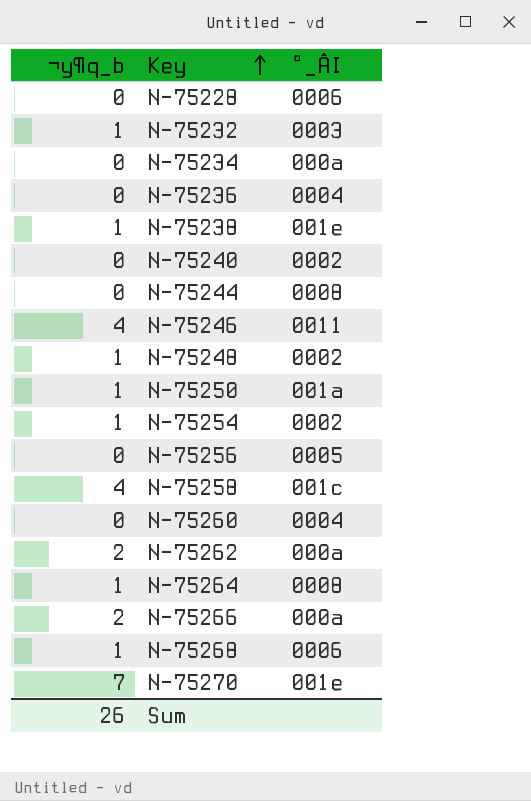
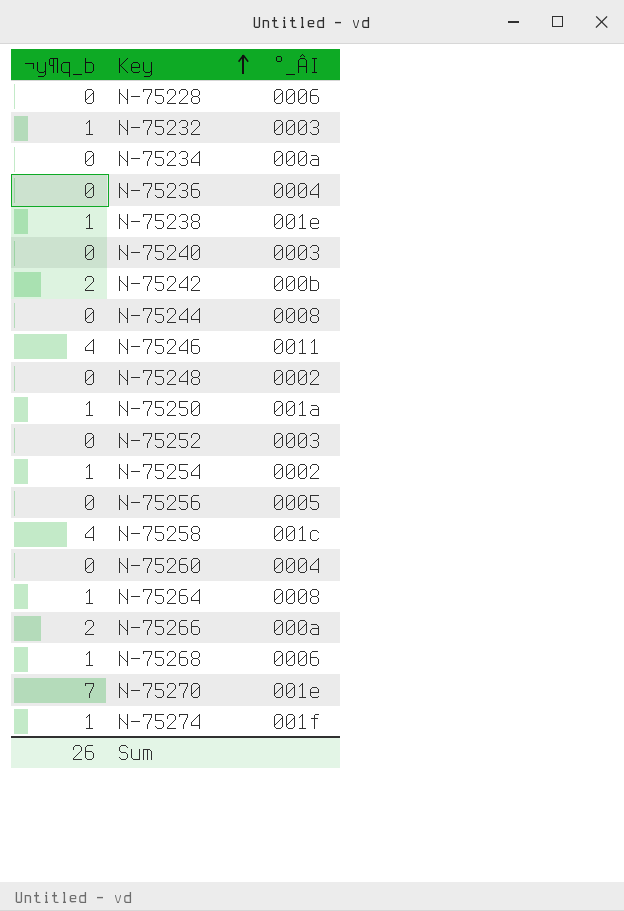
row N-75262: 2 | 000a -> none
N-75240 | °_ÂI: 0002 -> 0003
row N-75242: none -> 2 | 000b
N-75248 | ¬y¶q_b: 1 -> 0
row N-75252: none -> 0 | 0003
row N-75274: none -> 1 | 001f

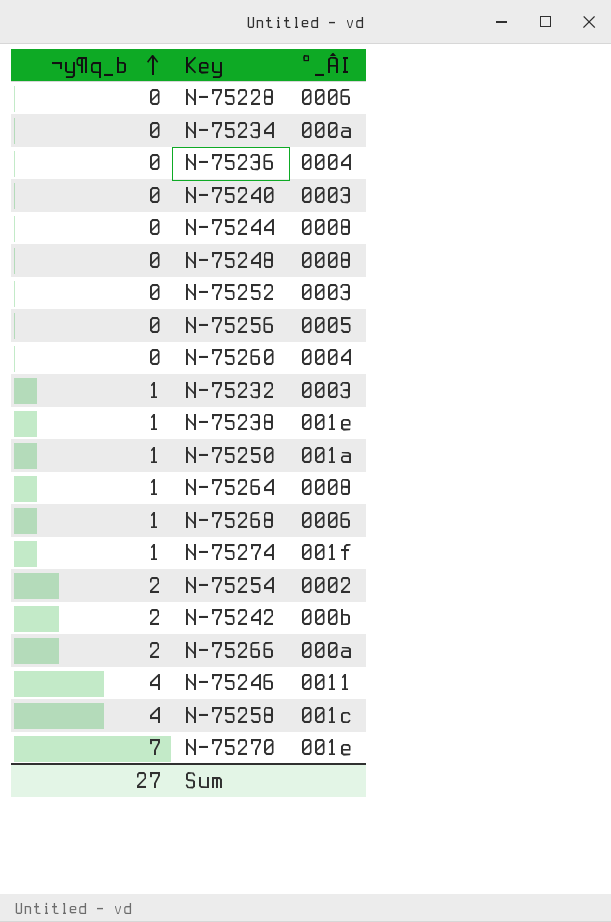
row order: Key ascending -> ¬y¶q_b ascending
N-75248 | °_ÂI: 0002 -> 0008
N-75254 | ¬y¶q_b: 1 -> 2
Sum | ¬y¶q_b: 26 -> 27

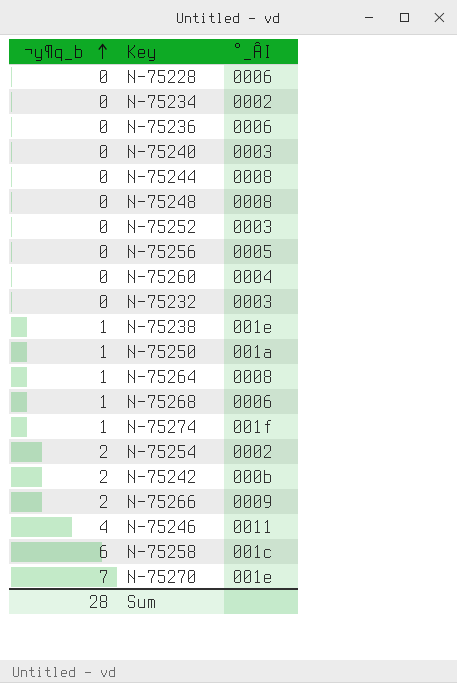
N-75234 | °_ÂI: 000a -> 0002
N-75236 | °_ÂI: 0004 -> 0006
N-75232 | ¬y¶q_b: 1 -> 0
N-75266 | °_ÂI: 000a -> 0009
N-75258 | ¬y¶q_b: 4 -> 6
Sum | ¬y¶q_b: 27 -> 28

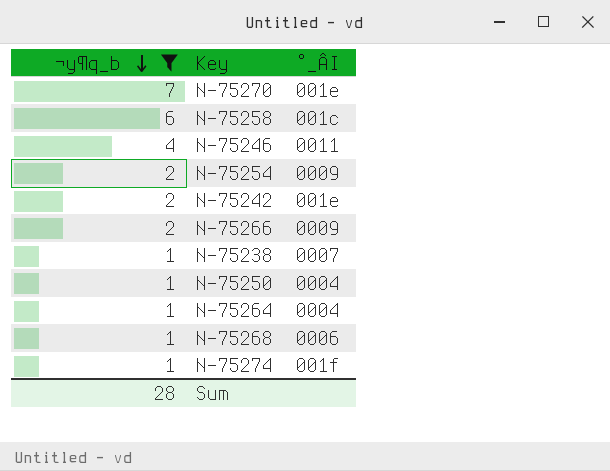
filter: none -> ¬y¶q_b != 0
row order: ¬y¶q_b ascending -> ¬y¶q_b descending
N-75254 | °_ÂI: 0002 -> 0009
N-75242 | °_ÂI: 000b -> 001e
N-75238 | °_ÂI: 001e -> 0007
N-75250 | °_ÂI: 001a -> 0004
N-75264 | °_ÂI: 0008 -> 0004

